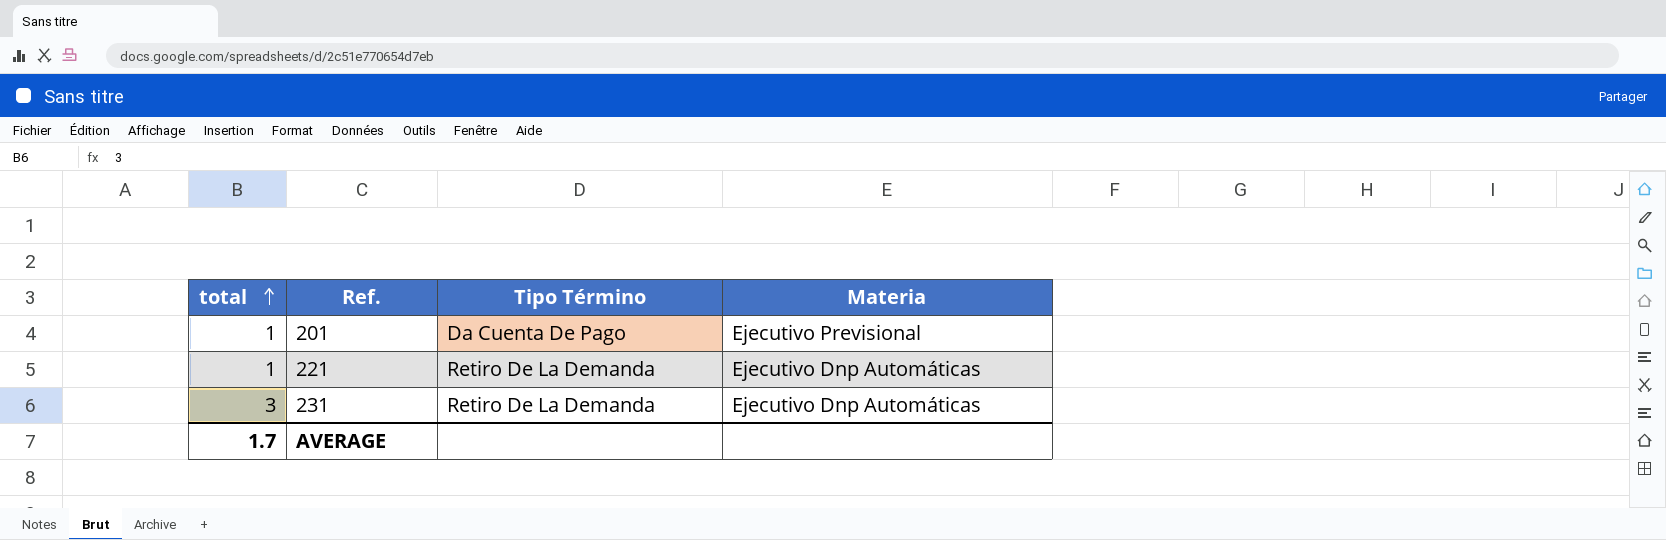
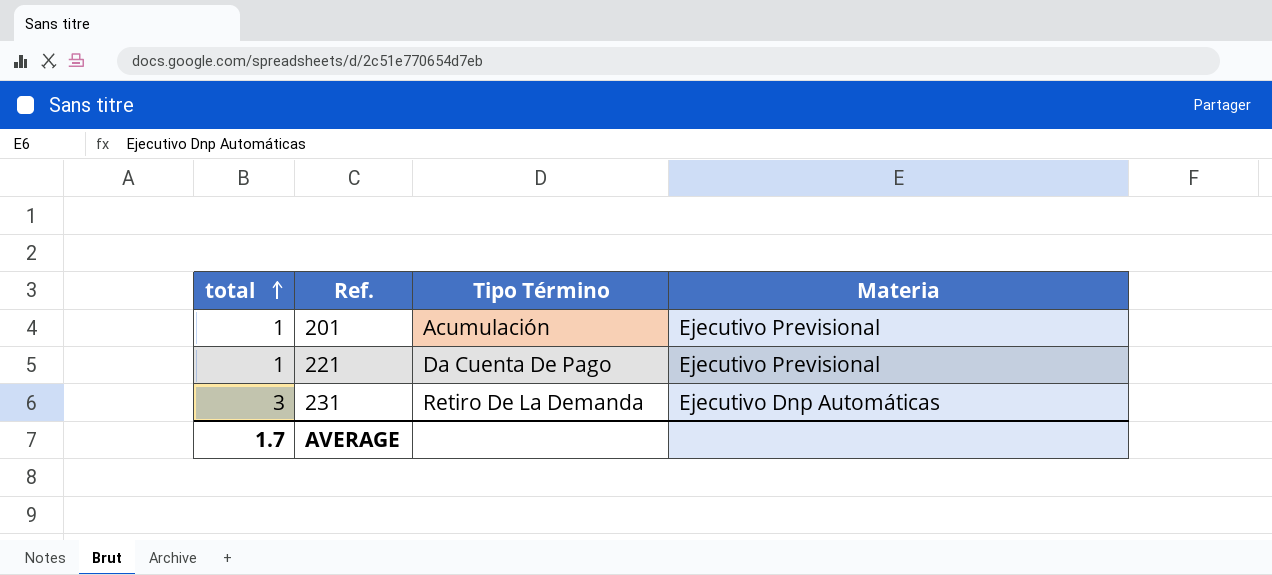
201 | Tipo Término: Da Cuenta De Pago -> Acumulación
221 | Tipo Término: Retiro De La Demanda -> Da Cuenta De Pago
221 | Materia: Ejecutivo Dnp Automáticas -> Ejecutivo Previsional

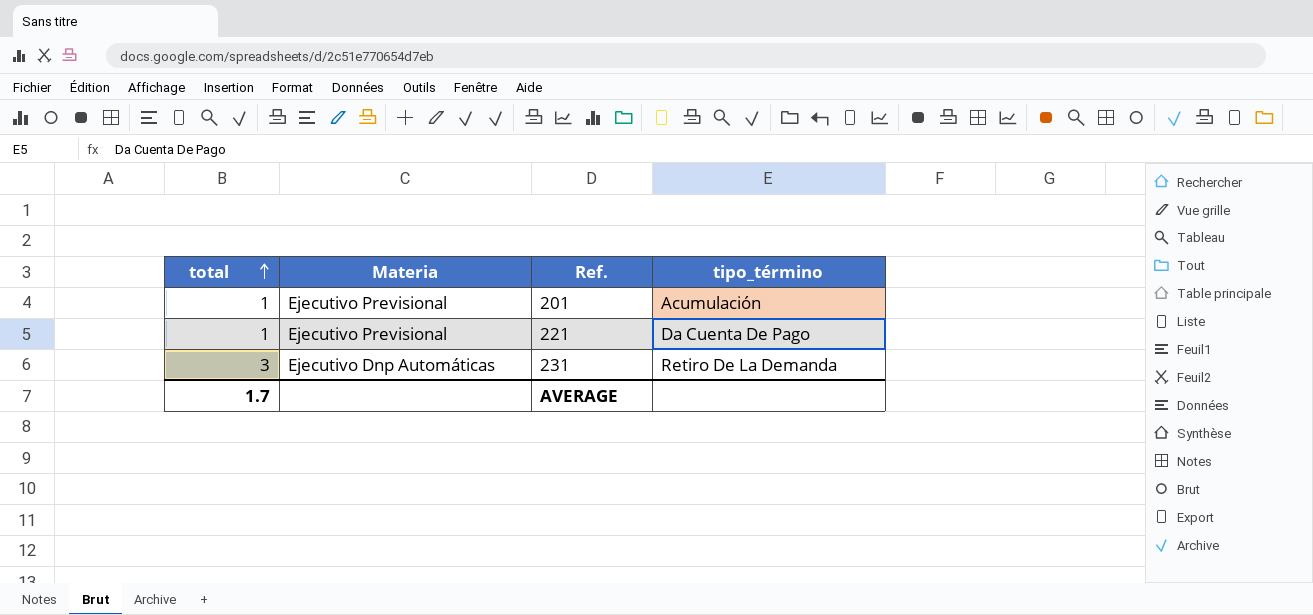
column Materia | position: 4 -> 2
column name: Tipo Término -> tipo_término

